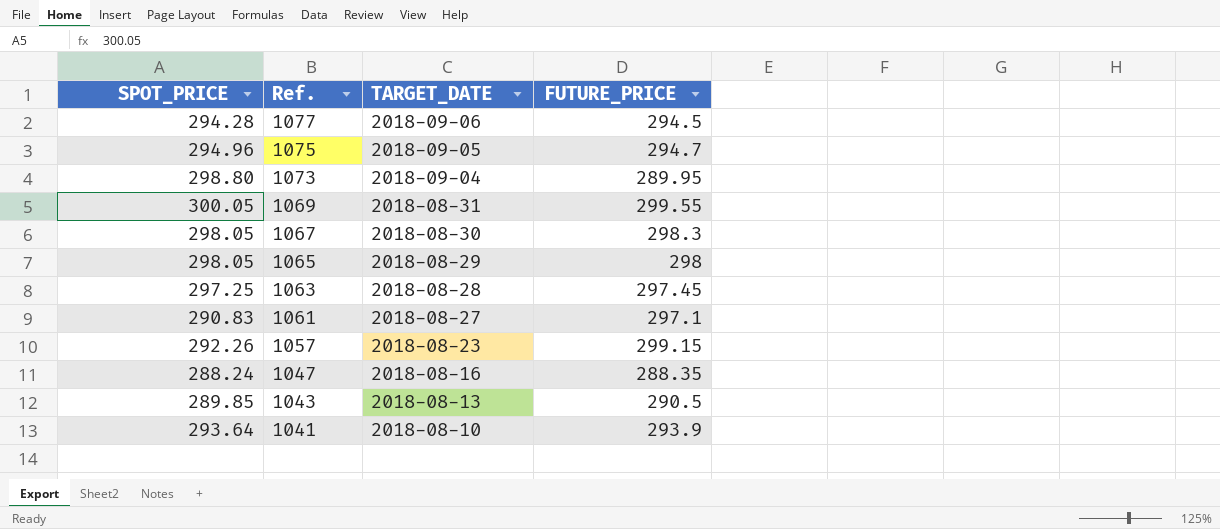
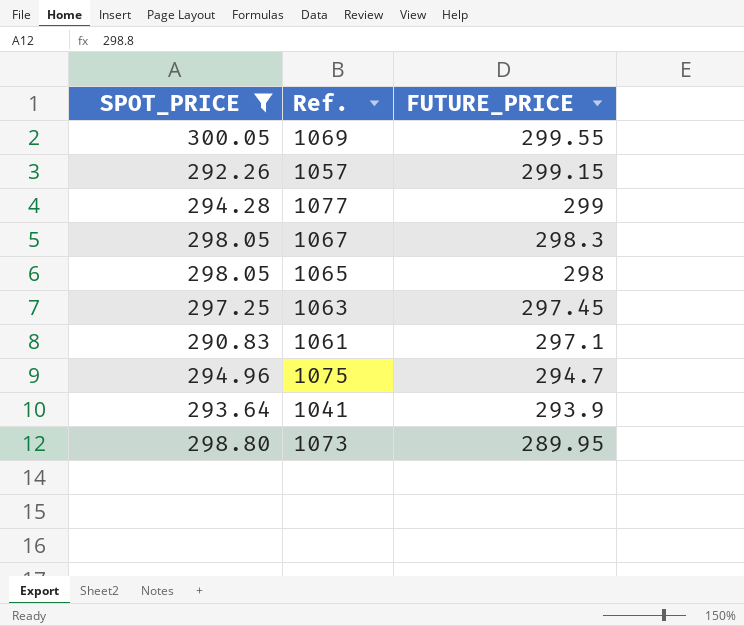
filter: none -> SPOT_PRICE >= 290.83
row order: Ref. descending -> FUTURE_PRICE descending
column TARGET_DATE | position: 3 -> none
1077 | FUTURE_PRICE: 294.5 -> 299

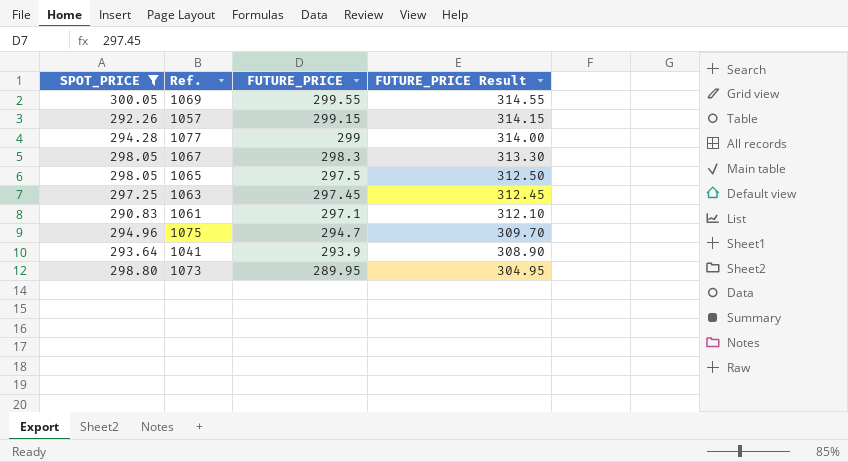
column FUTURE_PRICE Result | formula: none -> [FUTURE_PRICE] + 15
1065 | FUTURE_PRICE: 298 -> 297.5

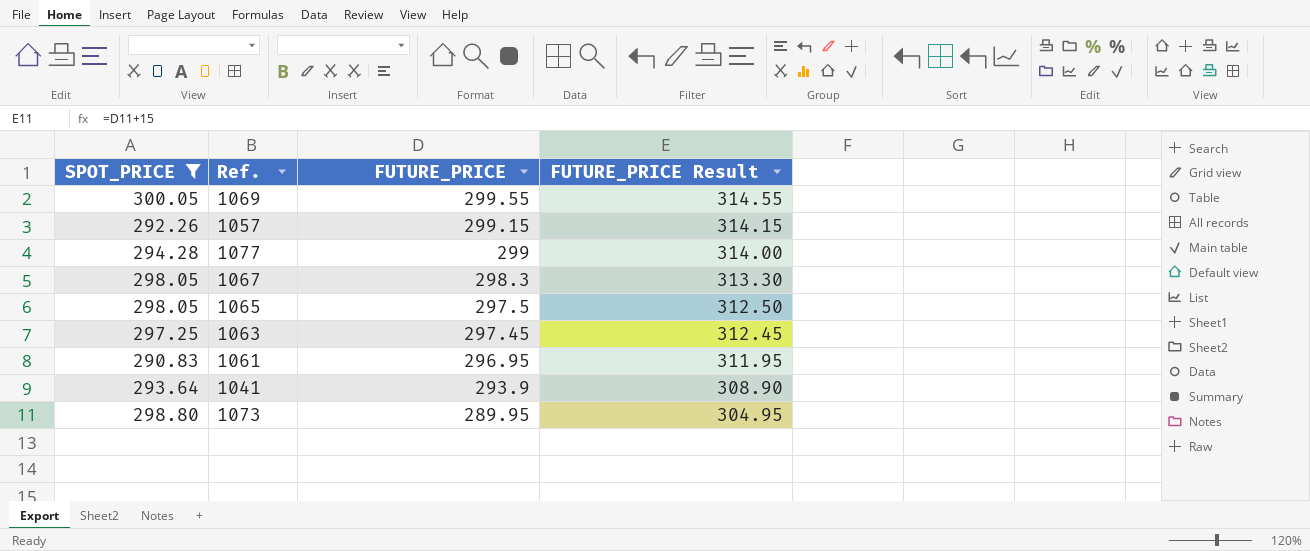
row 1075: 294.96 | 294.7 | 309.70 -> none
1061 | FUTURE_PRICE: 297.1 -> 296.95
1061 | FUTURE_PRICE Result: 312.10 -> 311.95

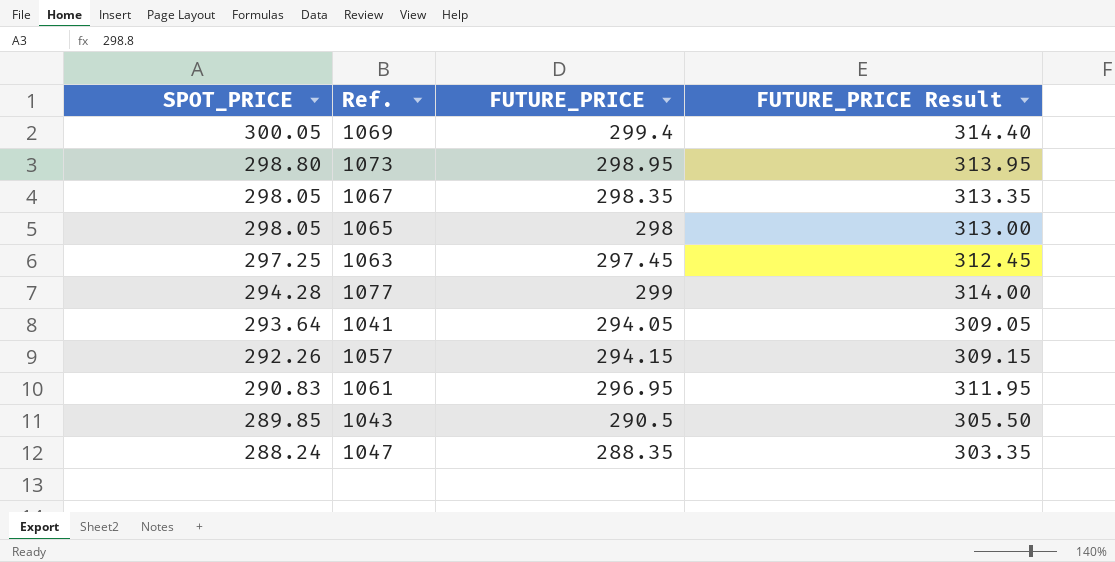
filter: SPOT_PRICE >= 290.83 -> none
row order: FUTURE_PRICE descending -> SPOT_PRICE descending
1069 | FUTURE_PRICE: 299.55 -> 299.4
1069 | FUTURE_PRICE Result: 314.55 -> 314.40
1073 | FUTURE_PRICE: 289.95 -> 298.95
1073 | FUTURE_PRICE Result: 304.95 -> 313.95
1067 | FUTURE_PRICE: 298.3 -> 298.35
1067 | FUTURE_PRICE Result: 313.30 -> 313.35
1065 | FUTURE_PRICE: 297.5 -> 298
1065 | FUTURE_PRICE Result: 312.50 -> 313.00
1041 | FUTURE_PRICE: 293.9 -> 294.05
1041 | FUTURE_PRICE Result: 308.90 -> 309.05
1057 | FUTURE_PRICE: 299.15 -> 294.15
1057 | FUTURE_PRICE Result: 314.15 -> 309.15

